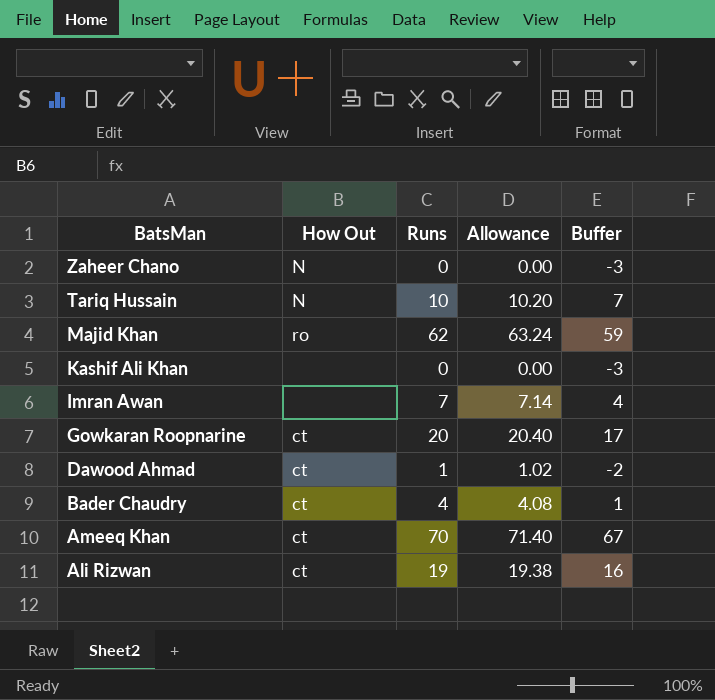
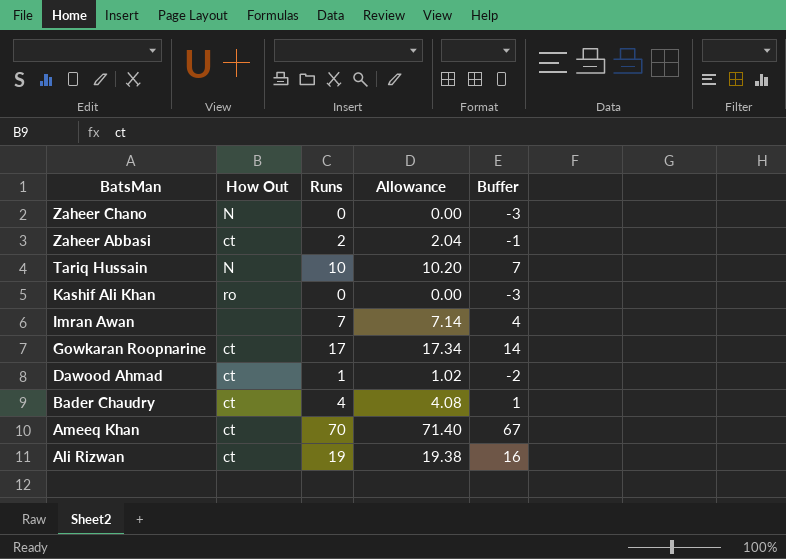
row Majid Khan: ro | 62 | 63.24 | 59 -> none
row Zaheer Abbasi: none -> ct | 2 | 2.04 | -1
Kashif Ali Khan | How Out: none -> ro
Gowkaran Roopnarine | Runs: 20 -> 17
Gowkaran Roopnarine | Allowance: 20.40 -> 17.34
Gowkaran Roopnarine | Buffer: 17 -> 14

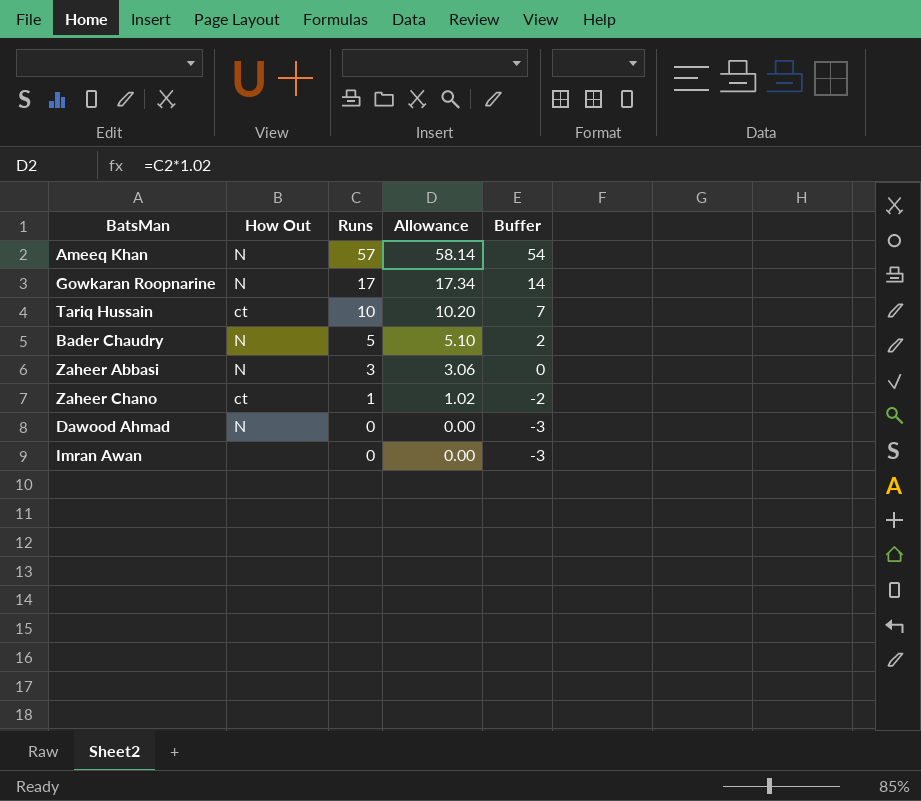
row order: BatsMan descending -> Runs descending
row Kashif Ali Khan: ro | 0 | 0.00 | -3 -> none
row Ali Rizwan: ct | 19 | 19.38 | 16 -> none
Ameeq Khan | How Out: ct -> N
Ameeq Khan | Runs: 70 -> 57
Ameeq Khan | Allowance: 71.40 -> 58.14
Ameeq Khan | Buffer: 67 -> 54
Gowkaran Roopnarine | How Out: ct -> N
Tariq Hussain | How Out: N -> ct
Bader Chaudry | How Out: ct -> N
Bader Chaudry | Runs: 4 -> 5
Bader Chaudry | Allowance: 4.08 -> 5.10
Bader Chaudry | Buffer: 1 -> 2
Zaheer Abbasi | How Out: ct -> N
Zaheer Abbasi | Runs: 2 -> 3
Zaheer Abbasi | Allowance: 2.04 -> 3.06
Zaheer Abbasi | Buffer: -1 -> 0
Zaheer Chano | How Out: N -> ct
Zaheer Chano | Runs: 0 -> 1
Zaheer Chano | Allowance: 0.00 -> 1.02
Zaheer Chano | Buffer: -3 -> -2
Dawood Ahmad | How Out: ct -> N
Dawood Ahmad | Runs: 1 -> 0
Dawood Ahmad | Allowance: 1.02 -> 0.00
Dawood Ahmad | Buffer: -2 -> -3
Imran Awan | Runs: 7 -> 0
Imran Awan | Allowance: 7.14 -> 0.00
Imran Awan | Buffer: 4 -> -3

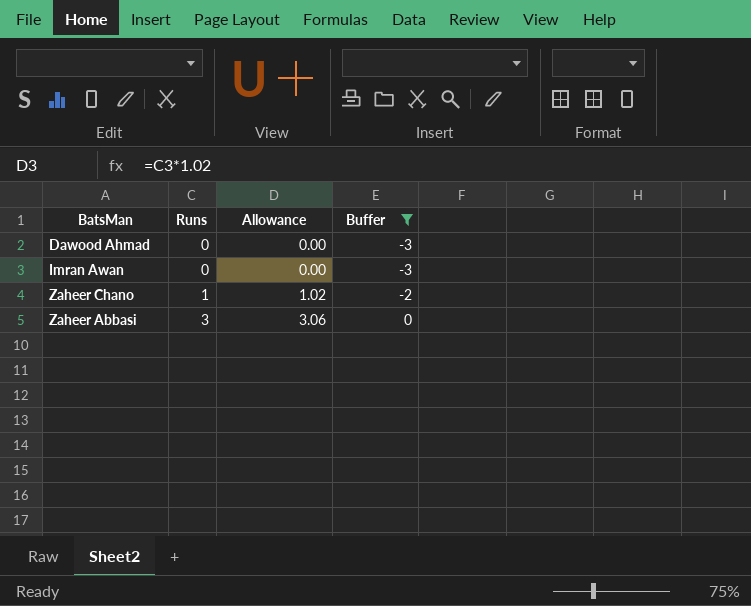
filter: none -> Buffer <= 0
row order: Runs descending -> Runs ascending
column How Out | position: 2 -> none

